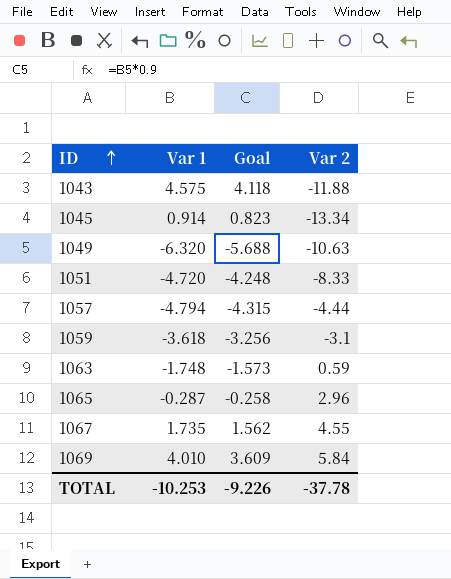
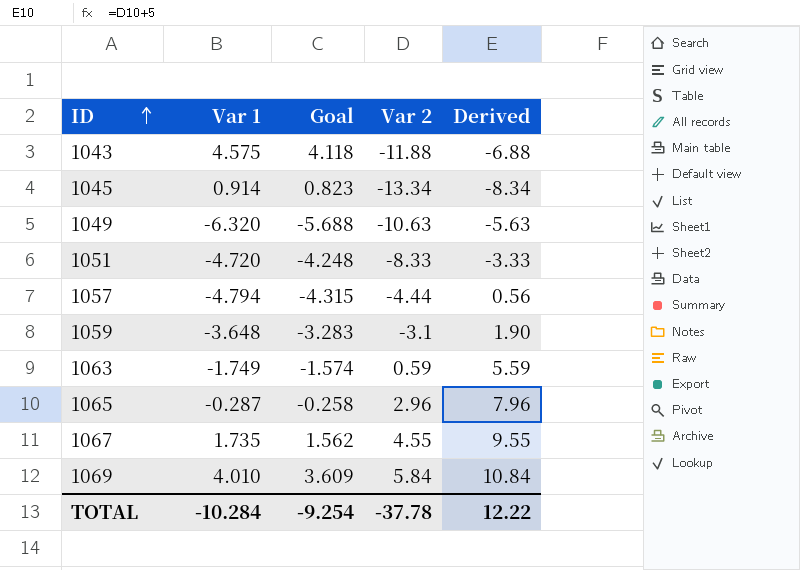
column Derived | formula: none -> [Var 2] + 5
1059 | Var 1: -3.618 -> -3.648
1059 | Goal: -3.256 -> -3.283
1063 | Var 1: -1.748 -> -1.749
1063 | Goal: -1.573 -> -1.574
TOTAL | Var 1: -10.253 -> -10.284
TOTAL | Goal: -9.226 -> -9.254

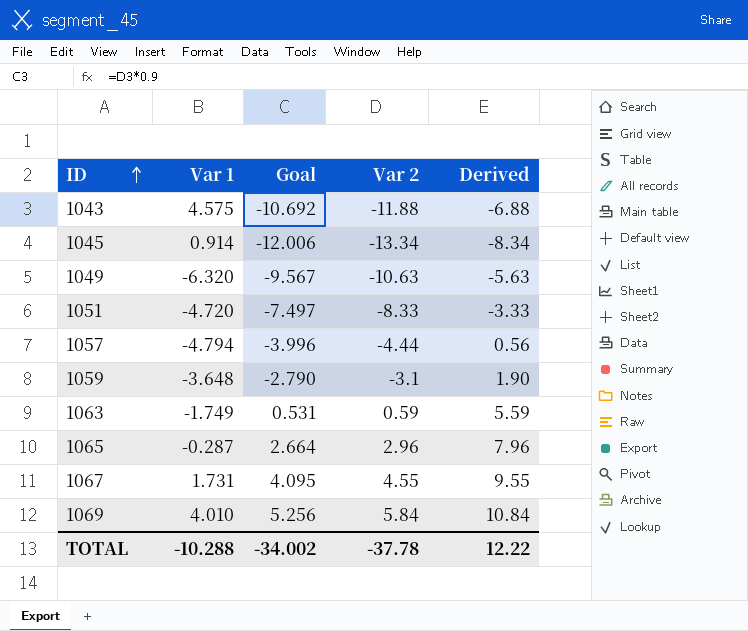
column Goal | formula: [Var 1] * 0.9 -> [Var 2] * 0.9
1067 | Var 1: 1.735 -> 1.731
TOTAL | Var 1: -10.284 -> -10.288
TOTAL | Goal: -9.254 -> -34.002

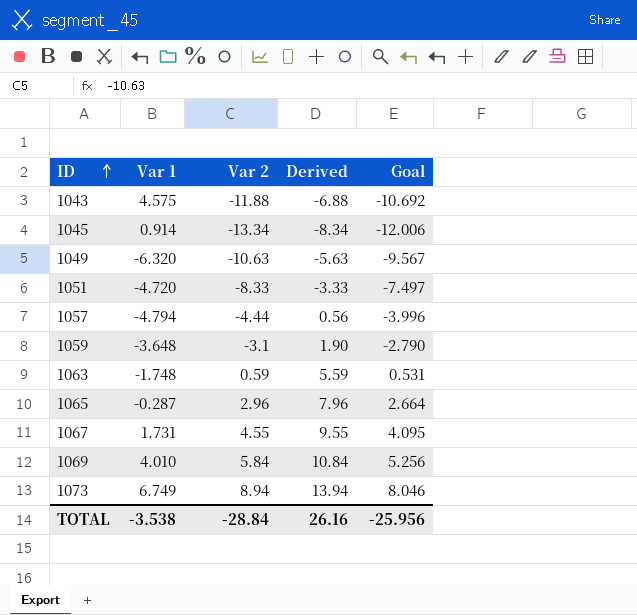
column Goal | position: 3 -> 5
1063 | Var 1: -1.749 -> -1.748
row 1073: none -> 6.749 | 8.94 | 13.94 | 8.046
TOTAL | Var 1: -10.288 -> -3.538
TOTAL | Var 2: -37.78 -> -28.84
TOTAL | Derived: 12.22 -> 26.16
TOTAL | Goal: -34.002 -> -25.956

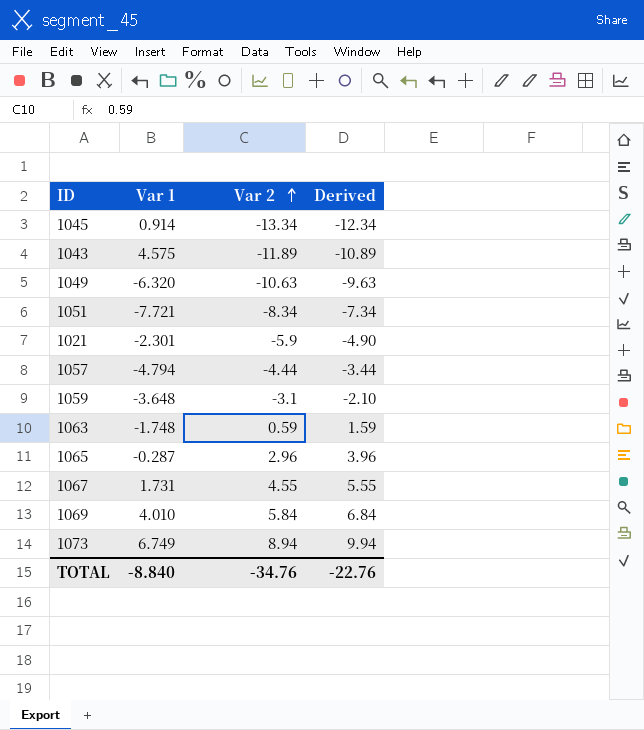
row order: ID ascending -> Var 2 ascending
column Goal | formula: [Var 2] * 0.9 -> none
column Derived | formula: [Var 2] + 5 -> [Var 2] + 1
1043 | Var 2: -11.88 -> -11.89
1051 | Var 1: -4.720 -> -7.721
1051 | Var 2: -8.33 -> -8.34
row 1021: none -> -2.301 | -5.9 | -4.90
TOTAL | Var 1: -3.538 -> -8.840
TOTAL | Var 2: -28.84 -> -34.76
TOTAL | Derived: 26.16 -> -22.76

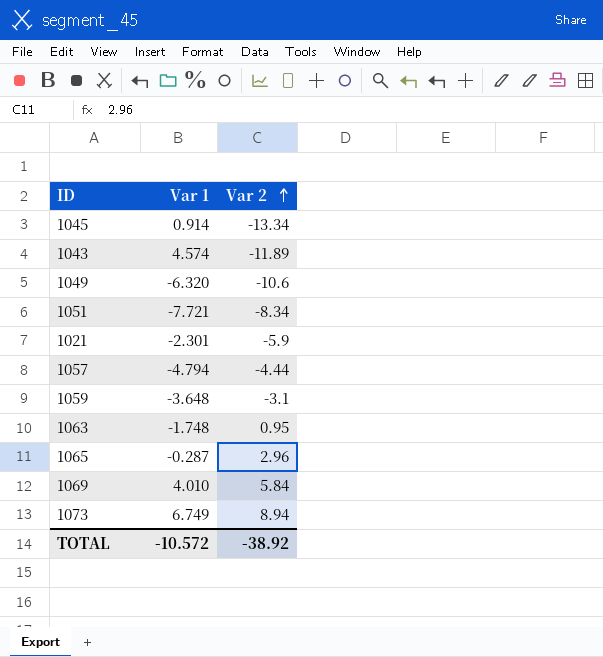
column Derived | formula: [Var 2] + 1 -> none
row 1067: 1.731 | 4.55 | 5.55 -> none
1043 | Var 1: 4.575 -> 4.574
1049 | Var 2: -10.63 -> -10.6
1063 | Var 2: 0.59 -> 0.95
TOTAL | Var 1: -8.840 -> -10.572
TOTAL | Var 2: -34.76 -> -38.92

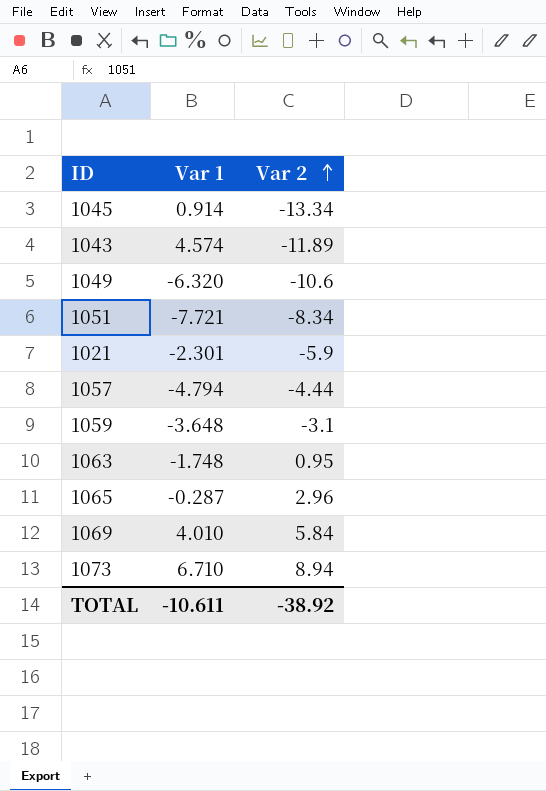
1073 | Var 1: 6.749 -> 6.710
TOTAL | Var 1: -10.572 -> -10.611

